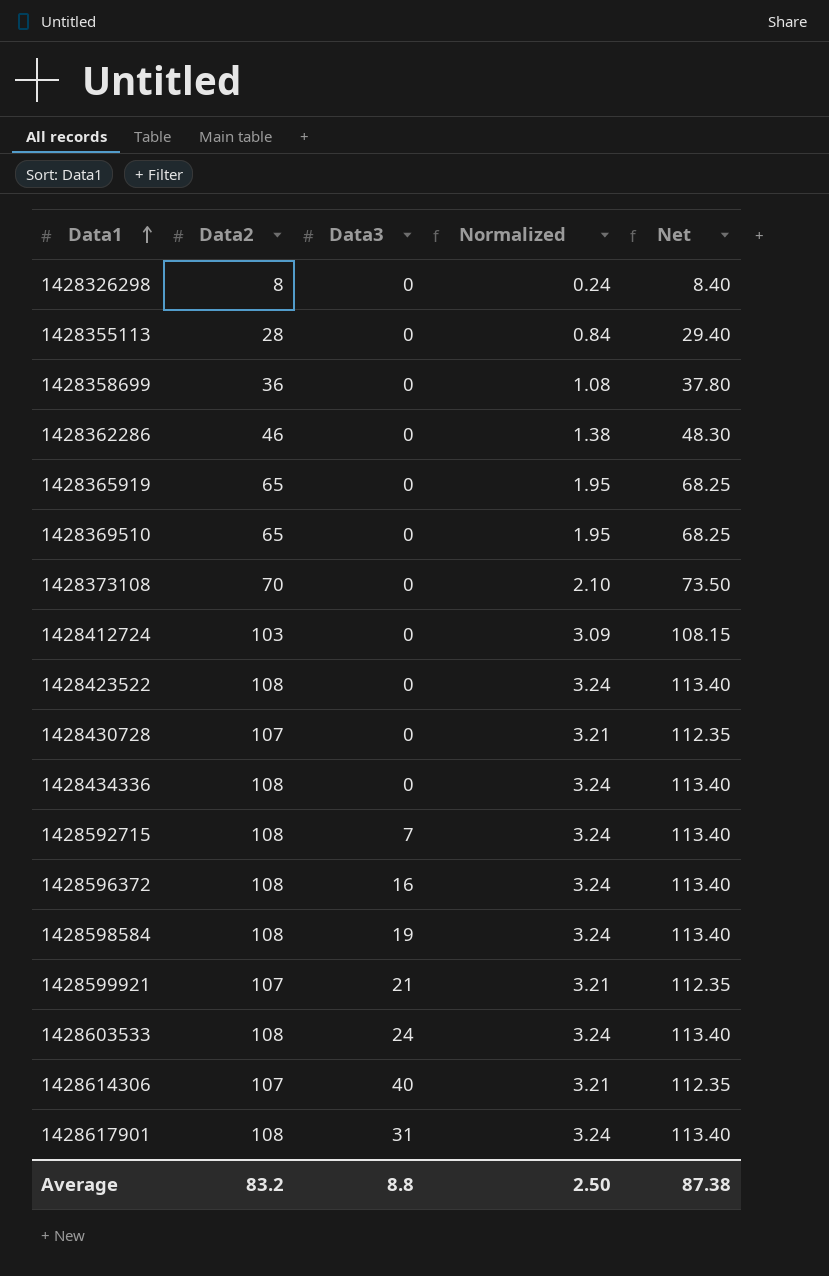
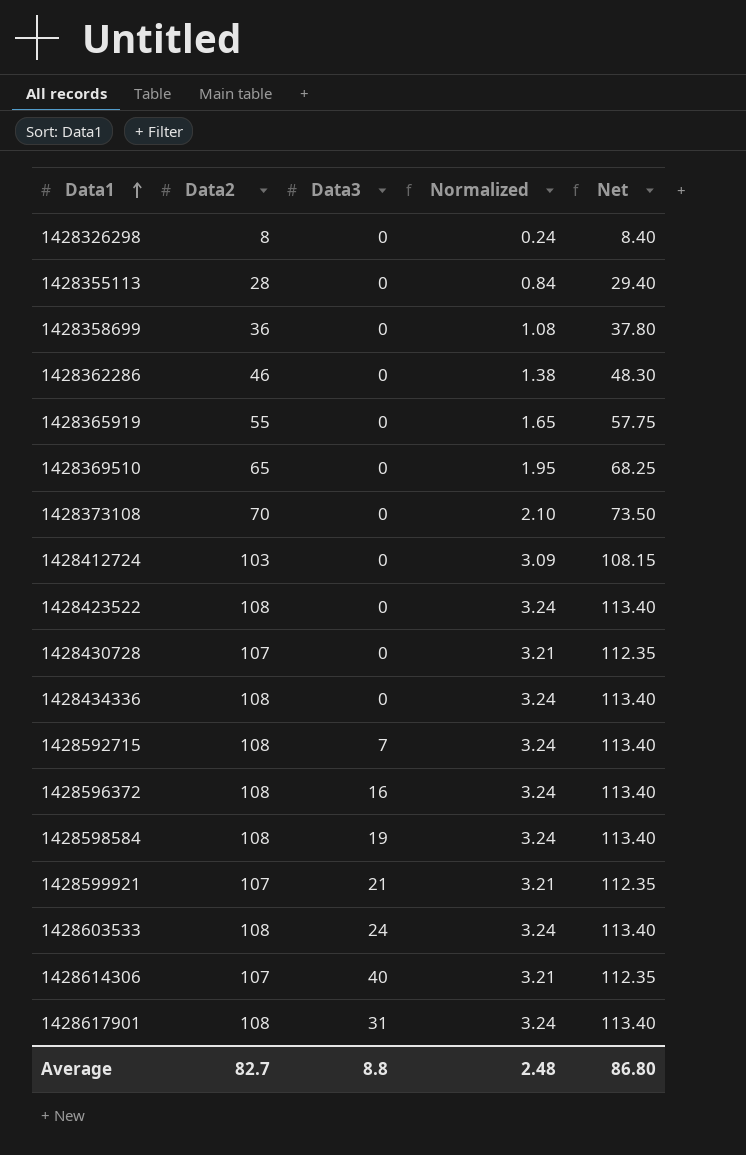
1428365919 | Data2: 65 -> 55
1428365919 | Normalized: 1.95 -> 1.65
1428365919 | Net: 68.25 -> 57.75
Average | Data2: 83.2 -> 82.7
Average | Normalized: 2.50 -> 2.48
Average | Net: 87.38 -> 86.80

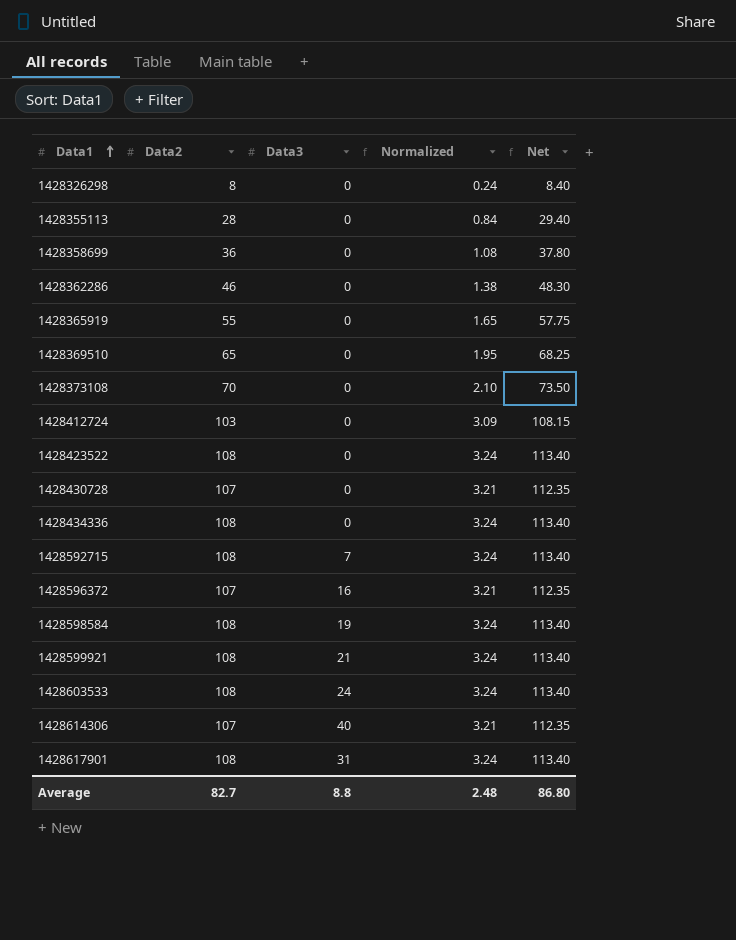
1428596372 | Data2: 108 -> 107
1428596372 | Normalized: 3.24 -> 3.21
1428596372 | Net: 113.40 -> 112.35
1428599921 | Data2: 107 -> 108
1428599921 | Normalized: 3.21 -> 3.24
1428599921 | Net: 112.35 -> 113.40

